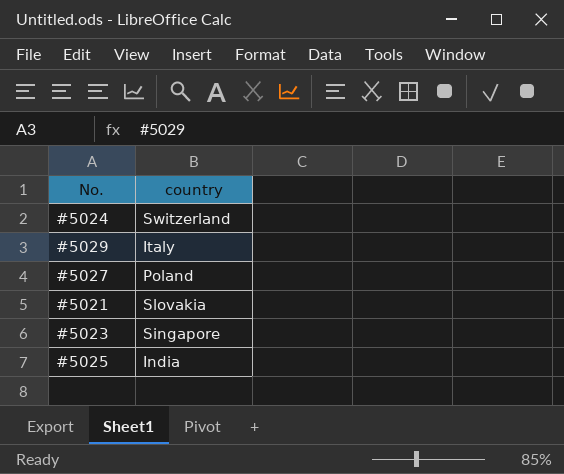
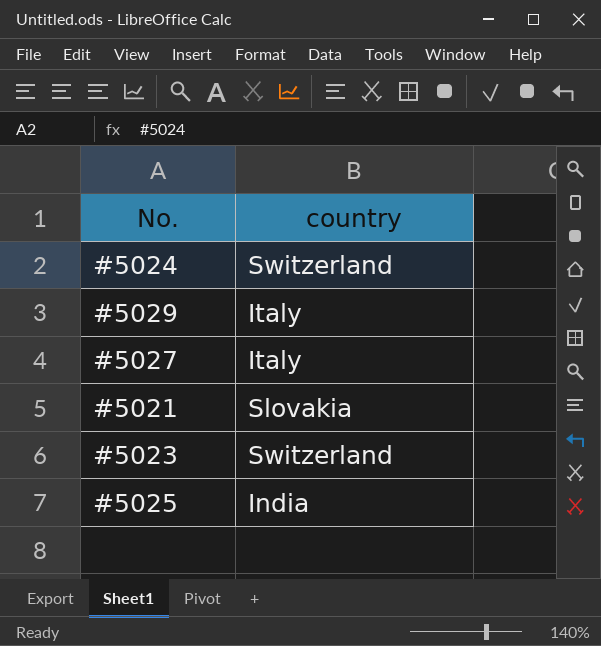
#5027 | country: Poland -> Italy
#5023 | country: Singapore -> Switzerland

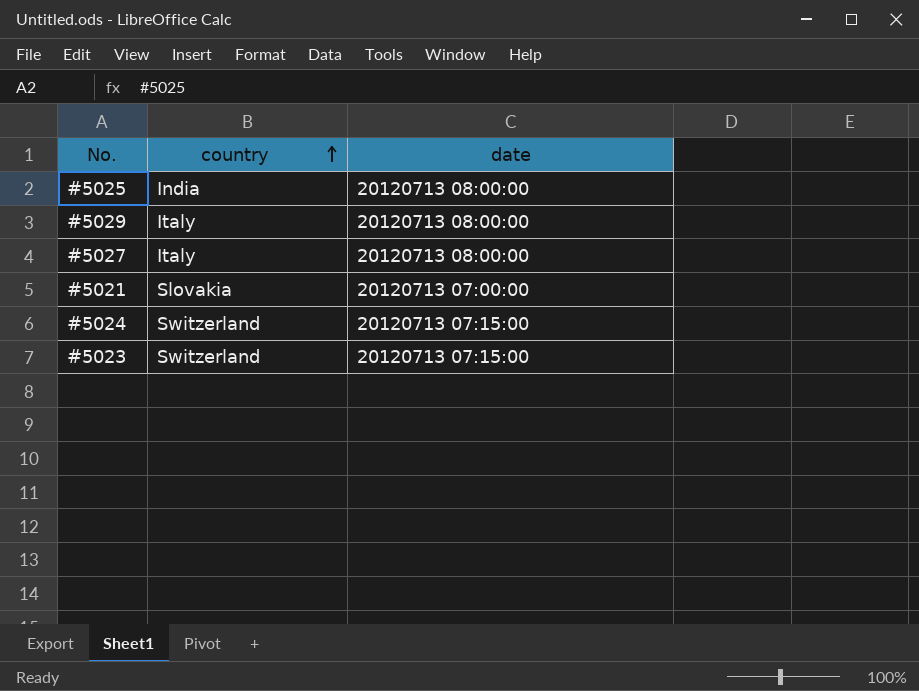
row order: none -> country ascending
column date | position: none -> 3

